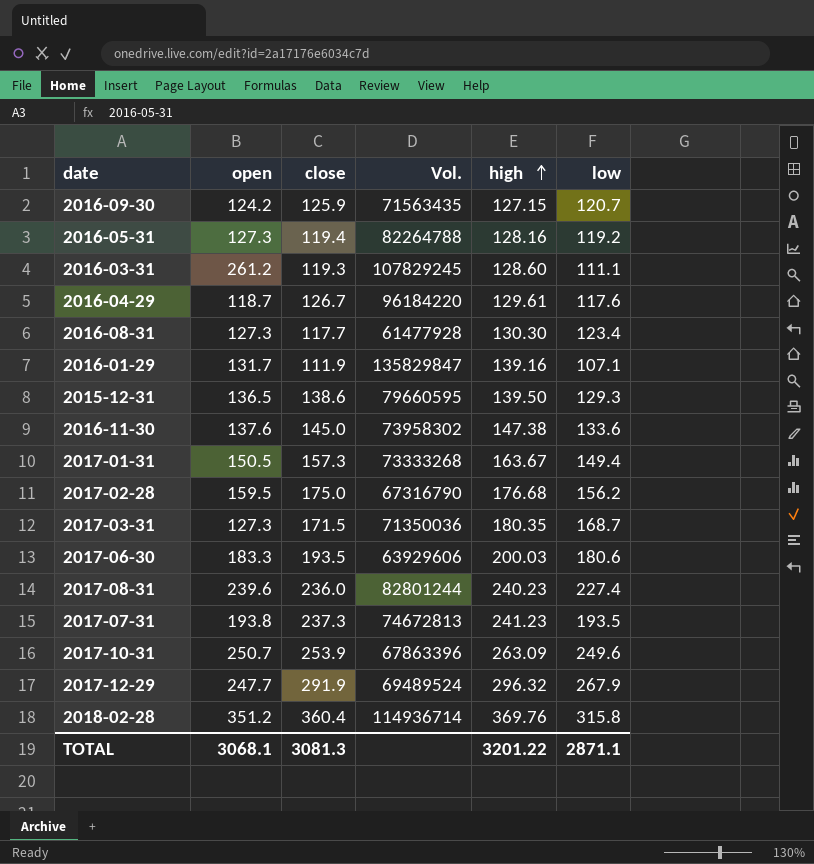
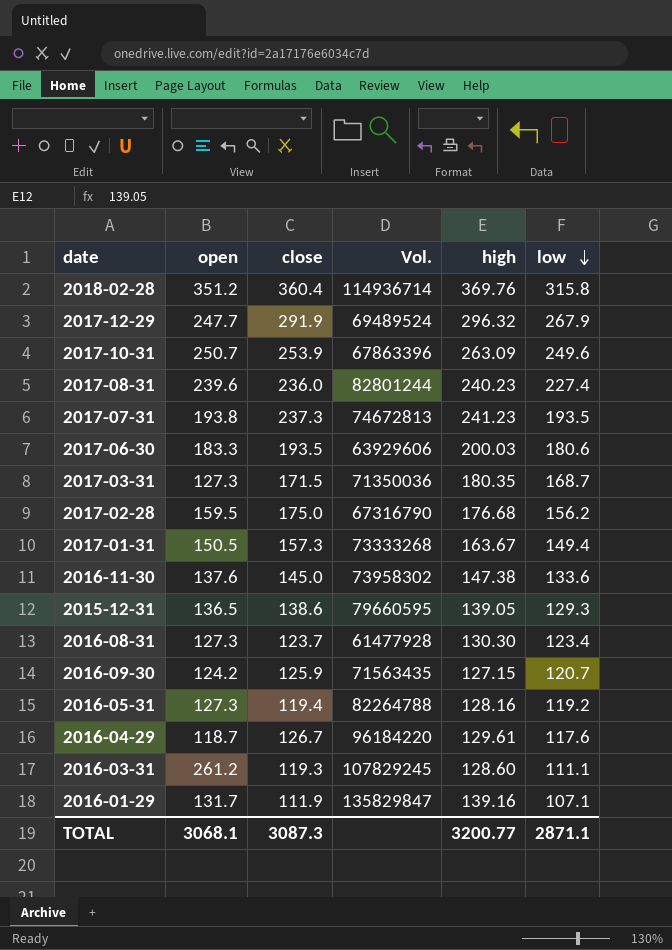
row order: high ascending -> low descending
2015-12-31 | high: 139.50 -> 139.05
2016-08-31 | close: 117.7 -> 123.7
TOTAL | close: 3081.3 -> 3087.3
TOTAL | high: 3201.22 -> 3200.77

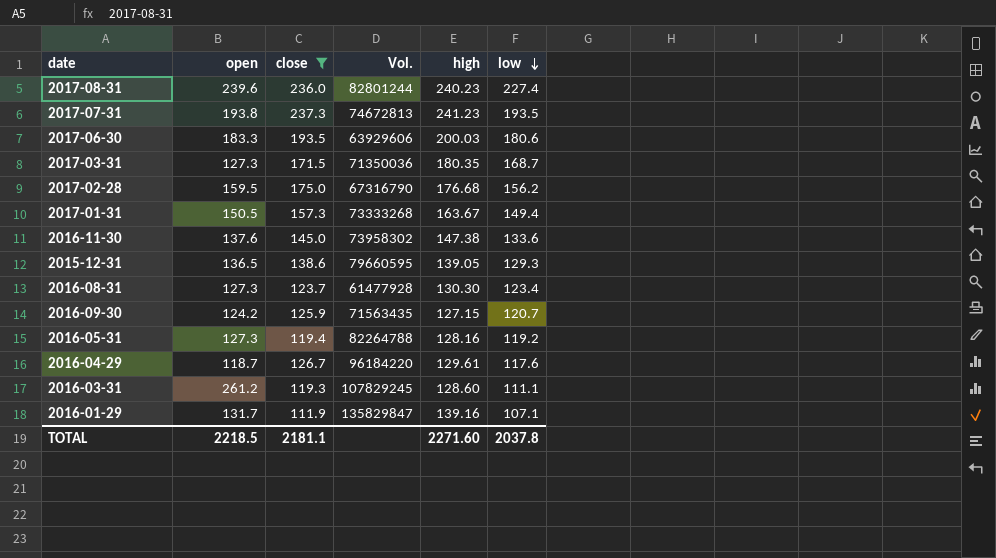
filter: none -> close <= 237.3
TOTAL | open: 3068.1 -> 2218.5
TOTAL | close: 3087.3 -> 2181.1
TOTAL | high: 3200.77 -> 2271.60
TOTAL | low: 2871.1 -> 2037.8

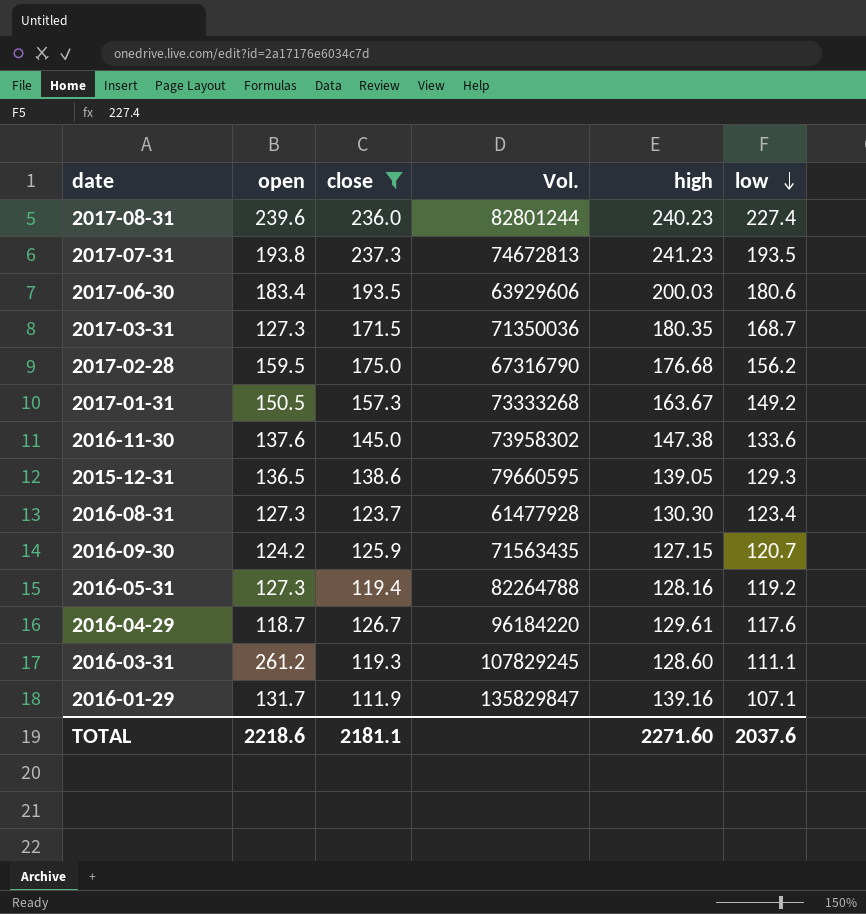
2017-06-30 | open: 183.3 -> 183.4
2017-01-31 | low: 149.4 -> 149.2
TOTAL | open: 2218.5 -> 2218.6
TOTAL | low: 2037.8 -> 2037.6

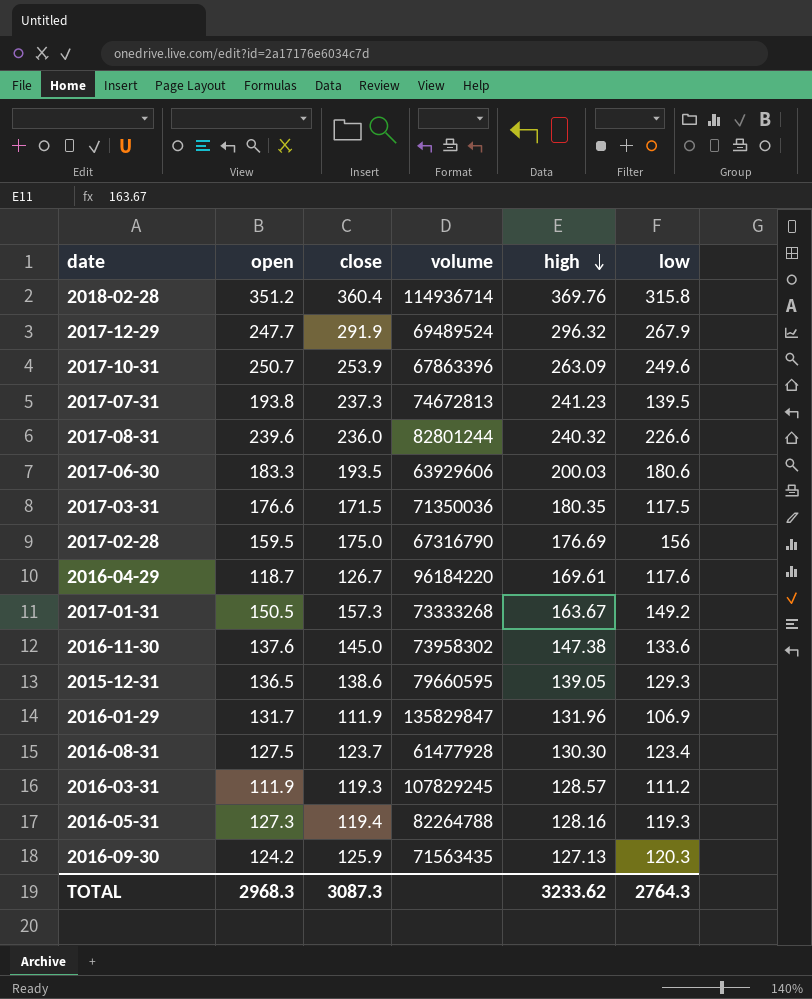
filter: close <= 237.3 -> none
row order: low descending -> high descending
column name: Vol. -> volume
2017-07-31 | low: 193.5 -> 139.5
2017-08-31 | high: 240.23 -> 240.32
2017-08-31 | low: 227.4 -> 226.6
2017-06-30 | open: 183.4 -> 183.3
2017-03-31 | open: 127.3 -> 176.6
2017-03-31 | low: 168.7 -> 117.5
2017-02-28 | high: 176.68 -> 176.69
2017-02-28 | low: 156.2 -> 156
2016-04-29 | high: 129.61 -> 169.61
2016-01-29 | high: 139.16 -> 131.96
2016-01-29 | low: 107.1 -> 106.9
2016-08-31 | open: 127.3 -> 127.5
2016-03-31 | open: 261.2 -> 111.9
2016-03-31 | high: 128.60 -> 128.57
2016-03-31 | low: 111.1 -> 111.2
2016-05-31 | low: 119.2 -> 119.3
2016-09-30 | high: 127.15 -> 127.13
2016-09-30 | low: 120.7 -> 120.3
TOTAL | open: 2218.6 -> 2968.3
TOTAL | close: 2181.1 -> 3087.3
TOTAL | high: 2271.60 -> 3233.62
TOTAL | low: 2037.6 -> 2764.3

